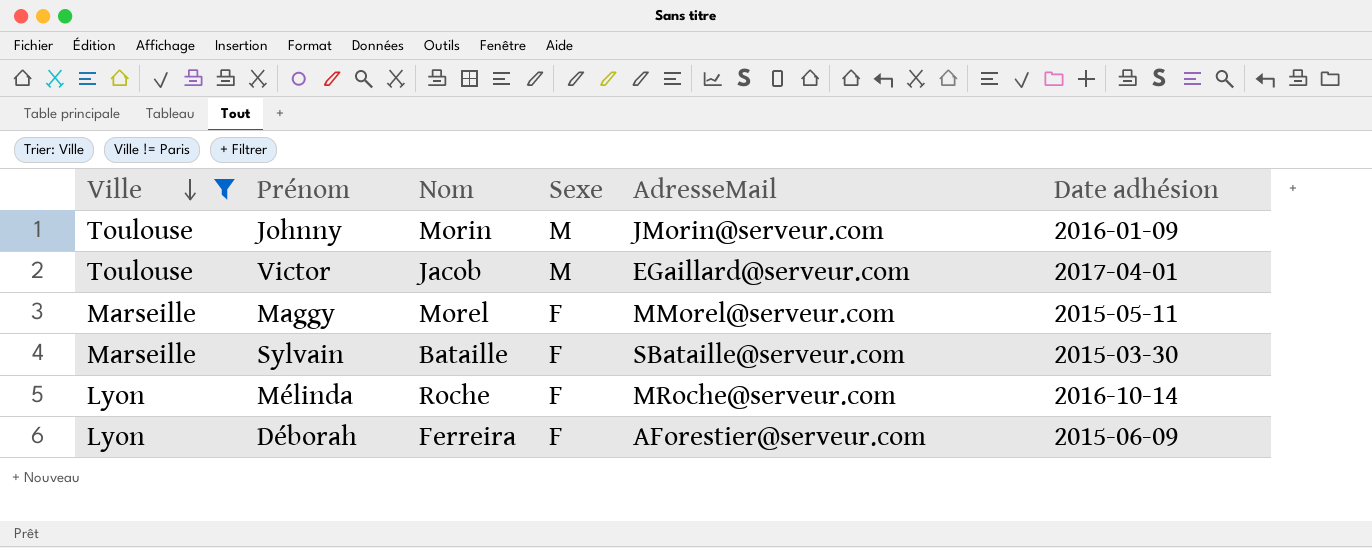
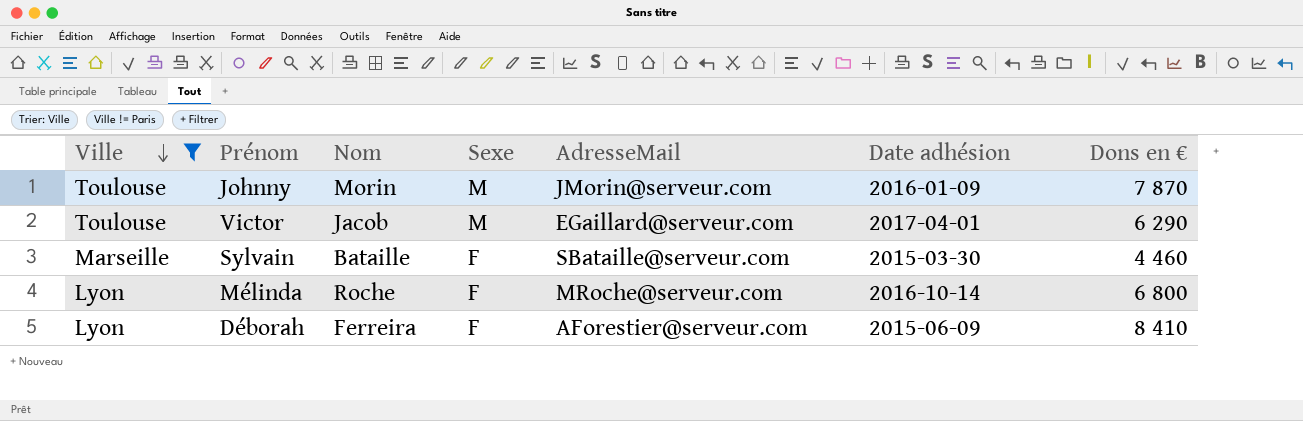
column Dons en € | position: none -> 7
row Maggy: Marseille | Morel | F | MMorel@serveur.com | 2015-05-11 -> none

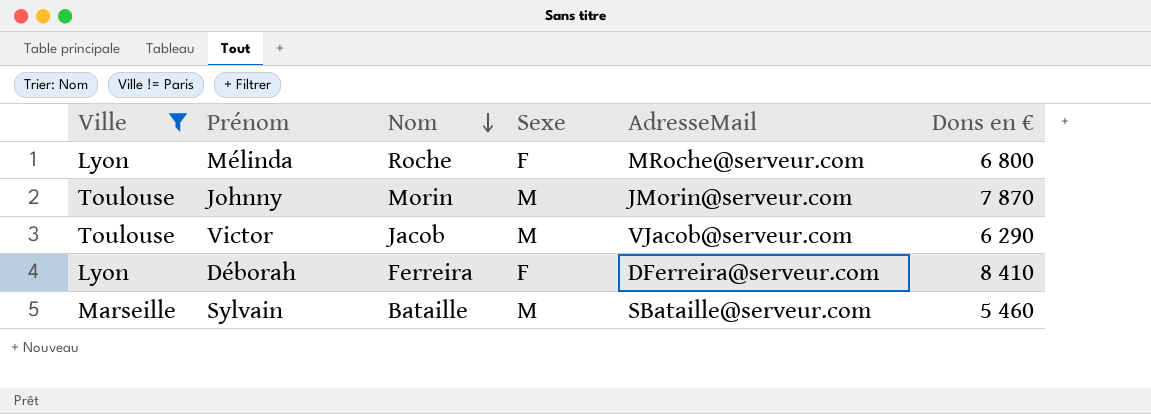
row order: Ville descending -> Nom descending
column Date adhésion | position: 6 -> none
Victor | AdresseMail: EGaillard@serveur.com -> VJacob@serveur.com
Déborah | AdresseMail: AForestier@serveur.com -> DFerreira@serveur.com
Sylvain | Sexe: F -> M
Sylvain | Dons en €: 4 460 -> 5 460

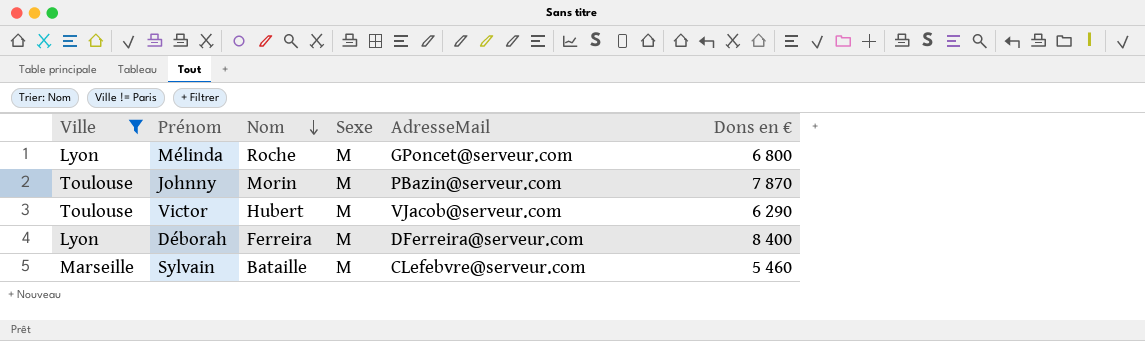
Mélinda | Sexe: F -> M
Mélinda | AdresseMail: MRoche@serveur.com -> GPoncet@serveur.com
Johnny | AdresseMail: JMorin@serveur.com -> PBazin@serveur.com
Victor | Nom: Jacob -> Hubert
Déborah | Sexe: F -> M
Déborah | Dons en €: 8 410 -> 8 400
Sylvain | AdresseMail: SBataille@serveur.com -> CLefebvre@serveur.com

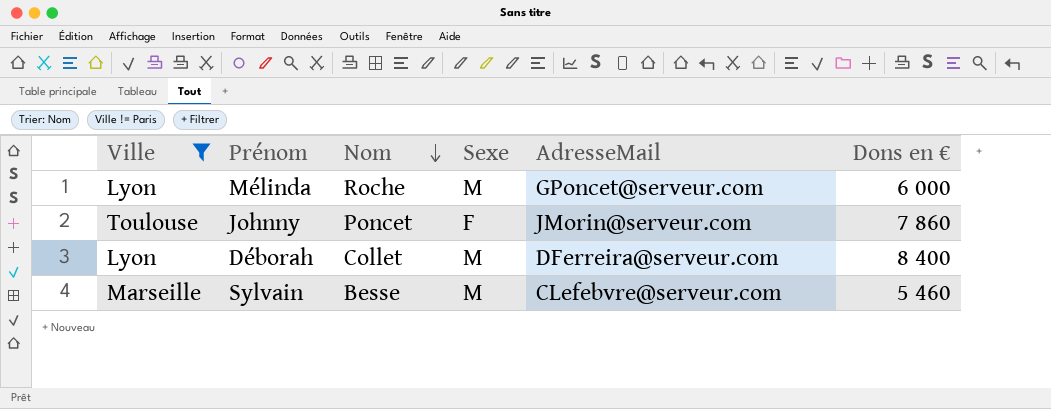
row Victor: Toulouse | Hubert | M | VJacob@serveur.com | 6 290 -> none
Mélinda | Dons en €: 6 800 -> 6 000
Johnny | Nom: Morin -> Poncet
Johnny | Sexe: M -> F
Johnny | AdresseMail: PBazin@serveur.com -> JMorin@serveur.com
Johnny | Dons en €: 7 870 -> 7 860
Déborah | Nom: Ferreira -> Collet
Sylvain | Nom: Bataille -> Besse

